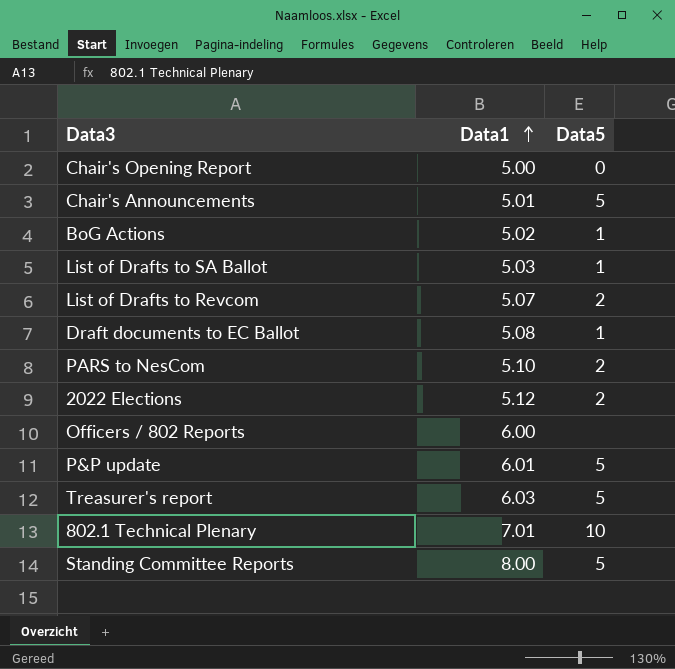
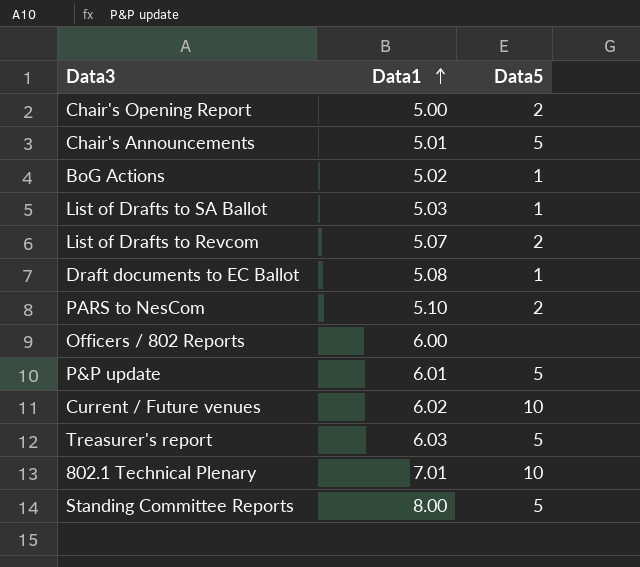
row 2022 Elections: 5.12 | 2 -> none
Chair's Opening Report | Data5: 0 -> 2
row Current / Future venues: none -> 6.02 | 10

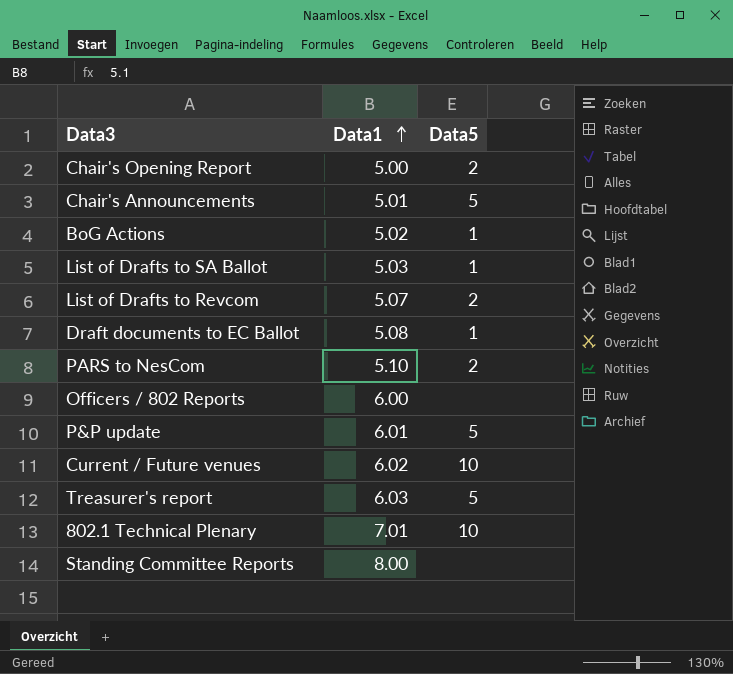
Standing Committee Reports | Data5: 5 -> none

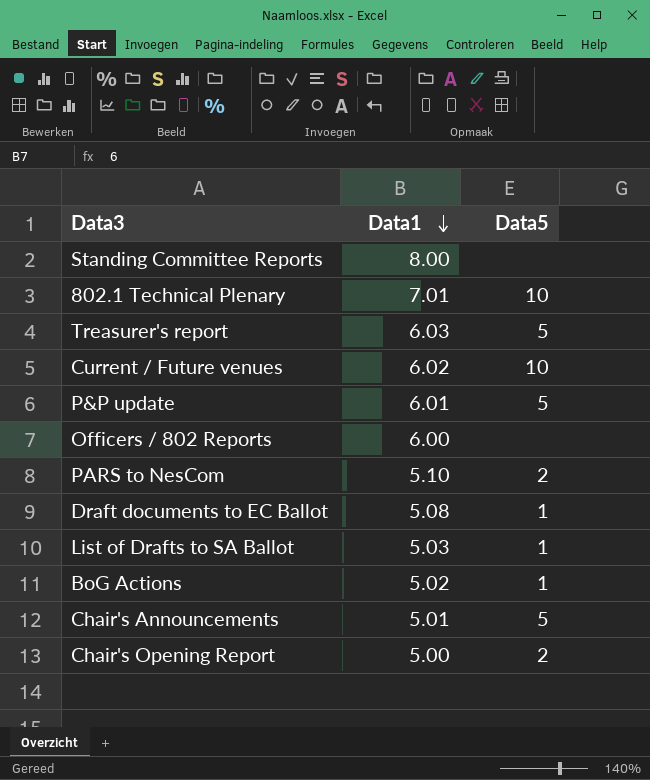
row order: Data1 ascending -> Data1 descending
row List of Drafts to Revcom: 5.07 | 2 -> none

